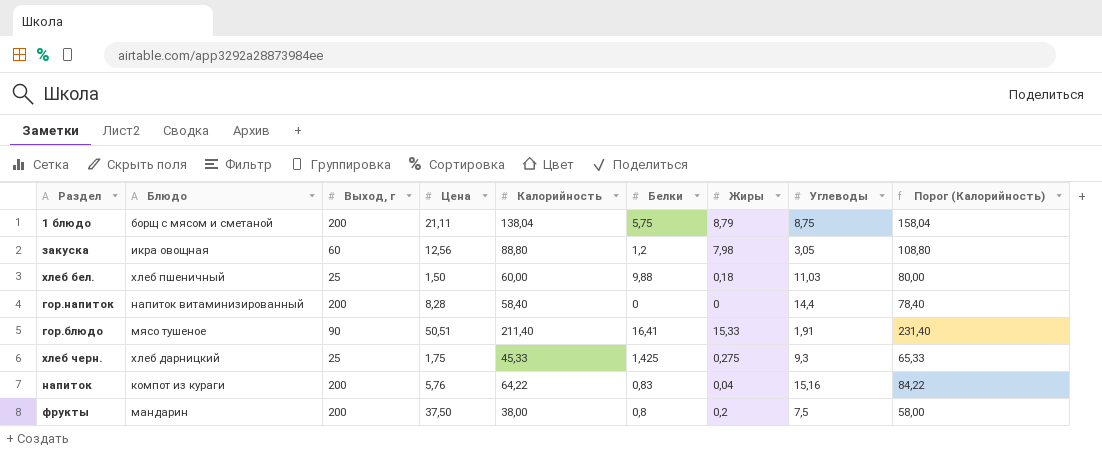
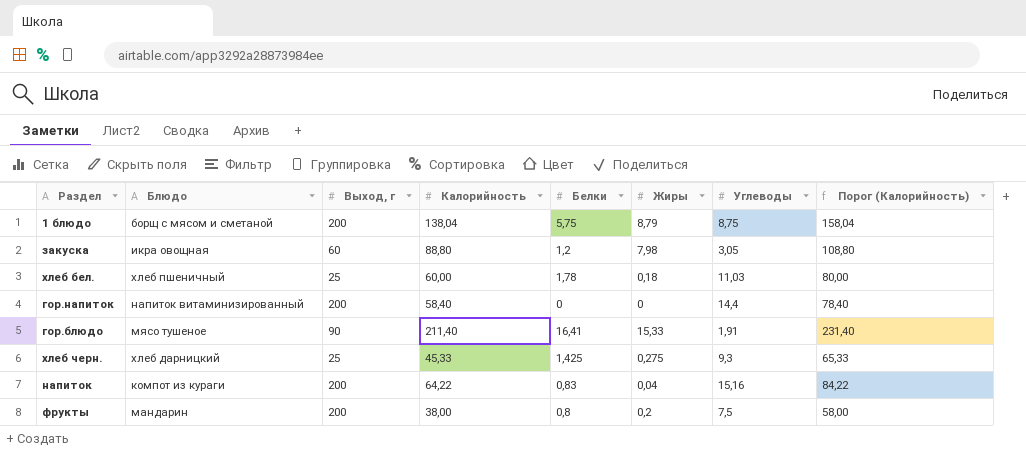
column Цена | position: 4 -> none
хлеб бел. | Белки: 9,88 -> 1,78

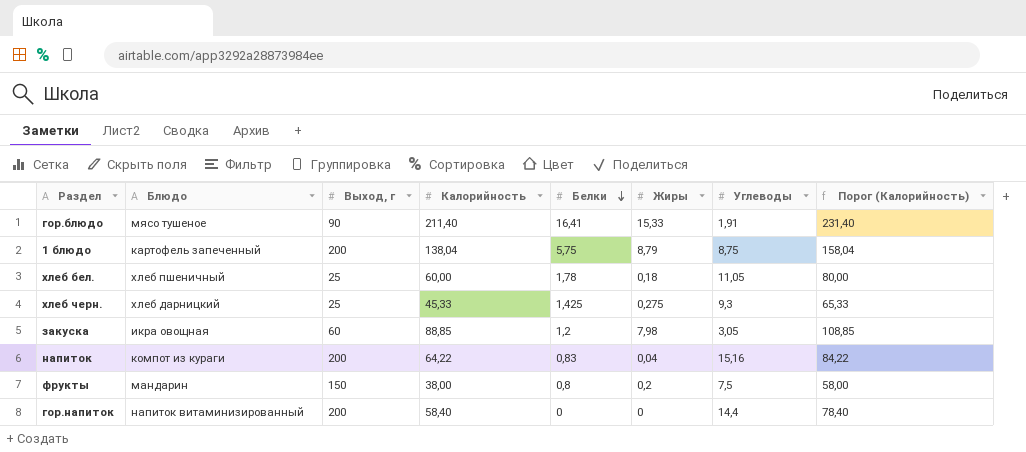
row order: none -> Белки descending
1 блюдо | Блюдо: борщ с мясом и сметаной -> картофель запеченный
хлеб бел. | Углеводы: 11,03 -> 11,05
закуска | Калорийность: 88,80 -> 88,85
закуска | Порог (Калорийность): 108,80 -> 108,85
фрукты | Выход, г: 200 -> 150

